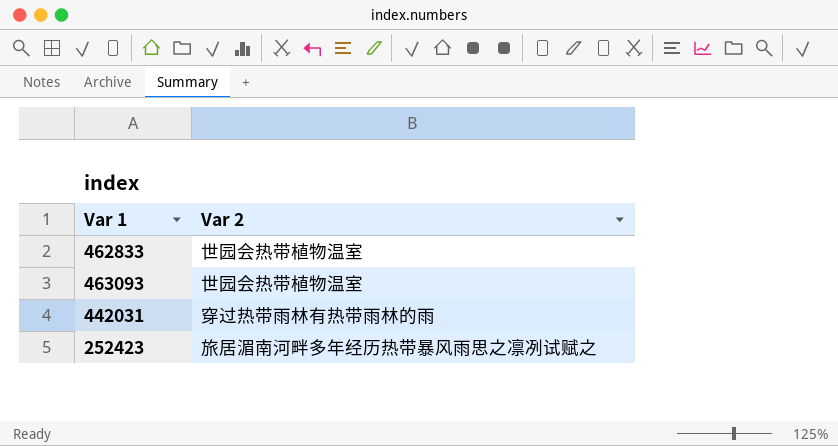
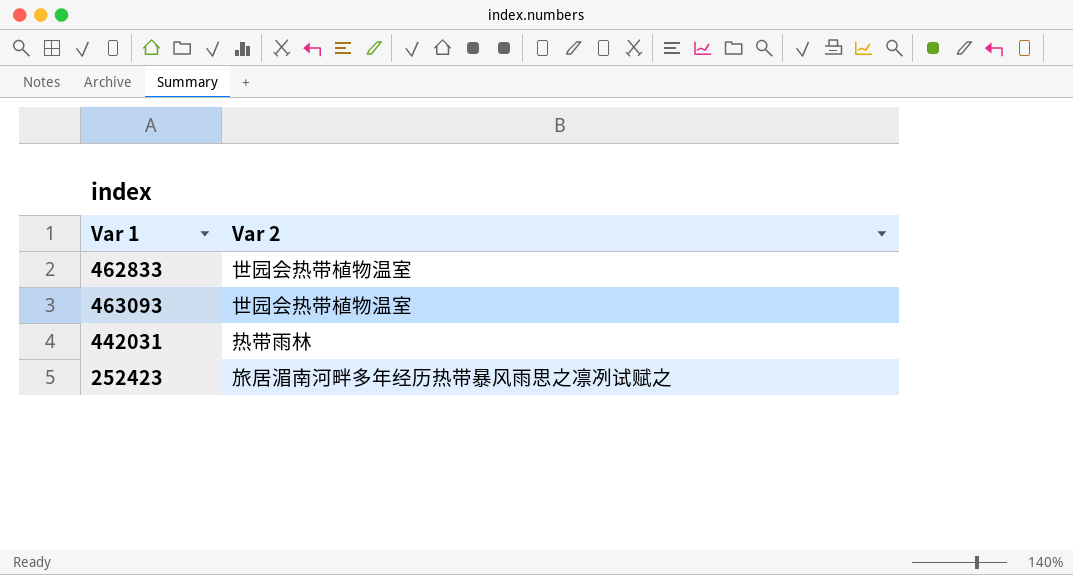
442031 | Var 2: 穿过热带雨林有热带雨林的雨 -> 热带雨林

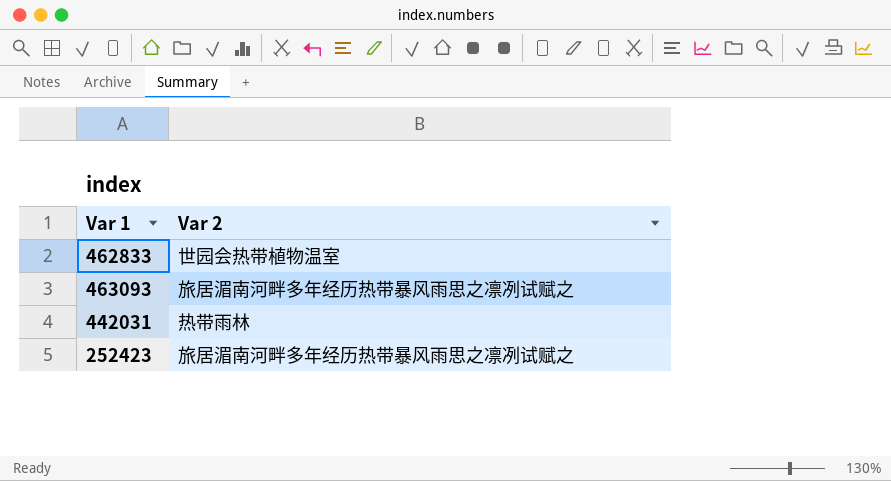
463093 | Var 2: 世园会热带植物温室 -> 旅居湄南河畔多年经历热带暴风雨思之凛冽试赋之

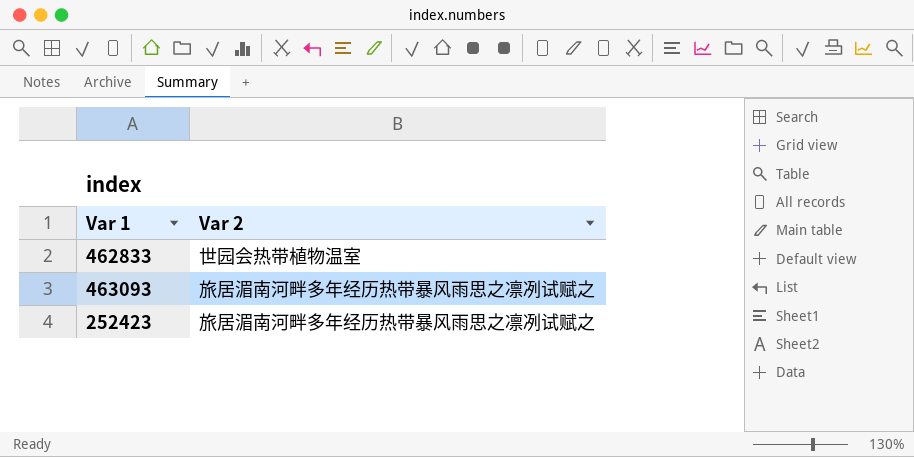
row 442031: 热带雨林 -> none

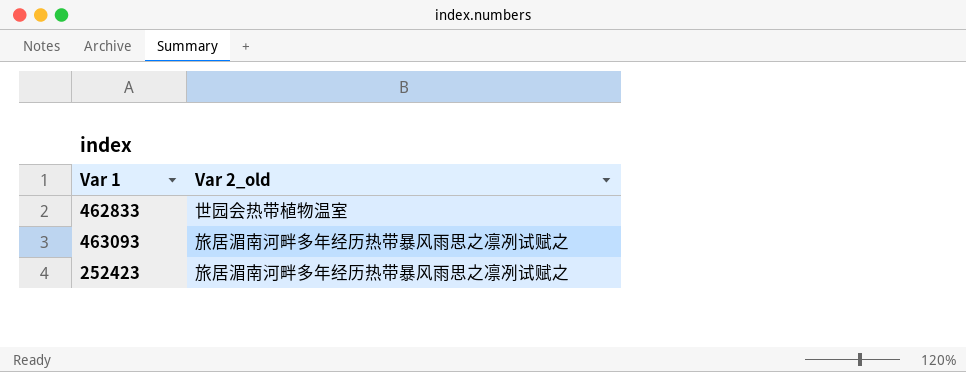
column name: Var 2 -> Var 2_old

